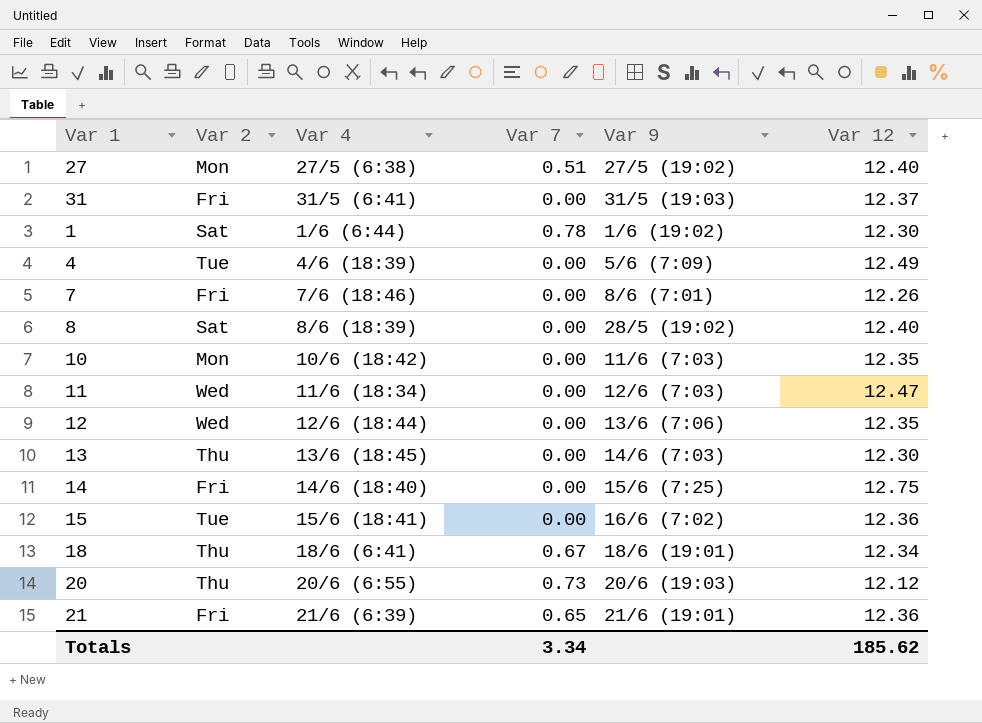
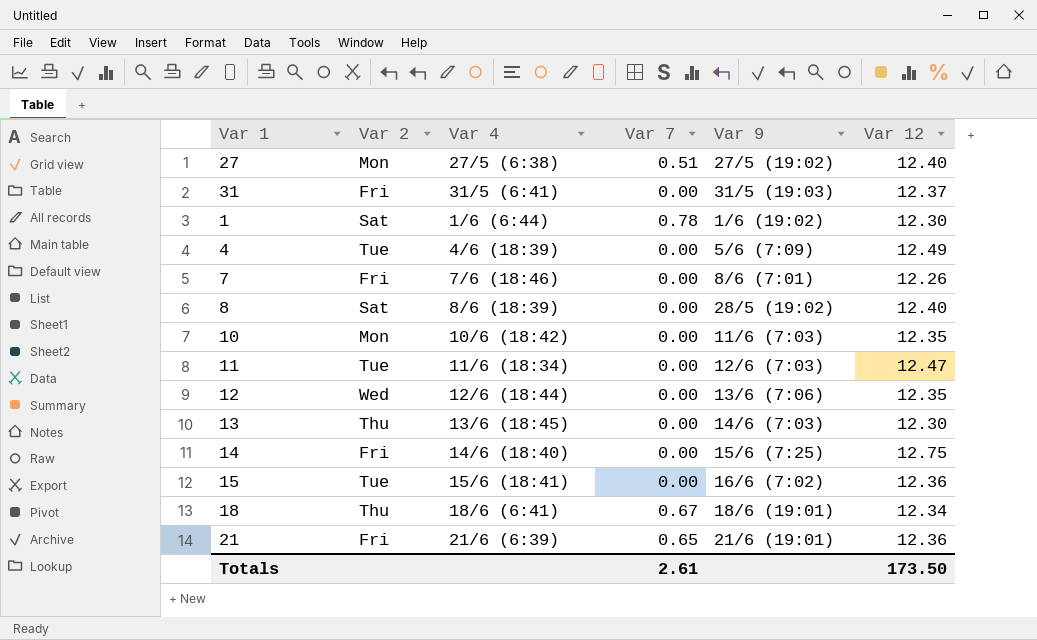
row 20: Thu | 20/6 (6:55) | 0.73 | 20/6 (19:03) | 12.12 -> none
11 | Var 2: Wed -> Tue
Totals | Var 7: 3.34 -> 2.61
Totals | Var 12: 185.62 -> 173.50

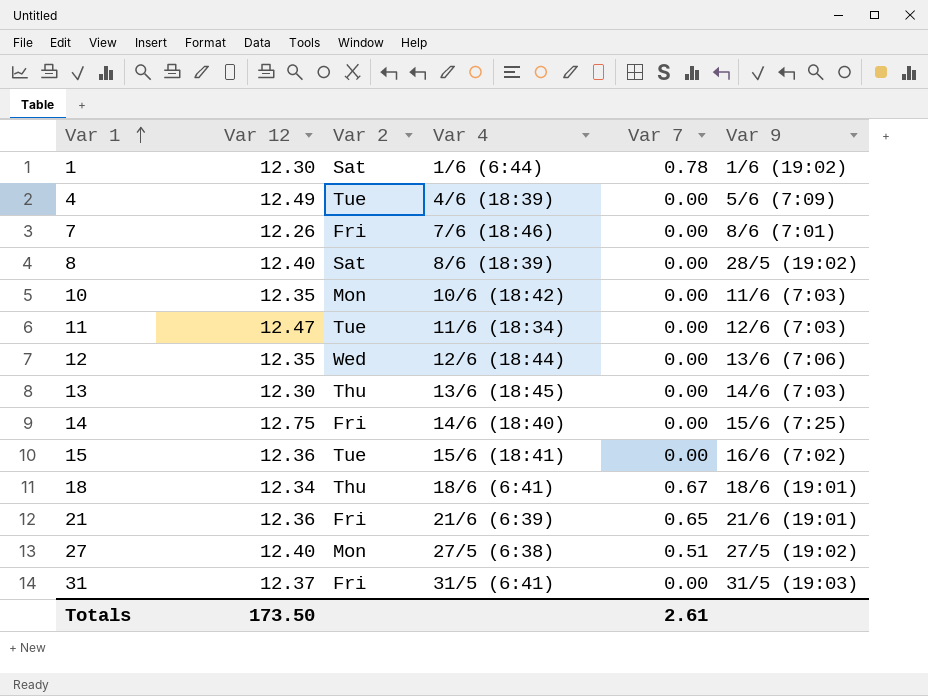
row order: none -> Var 1 ascending
column Var 12 | position: 6 -> 2

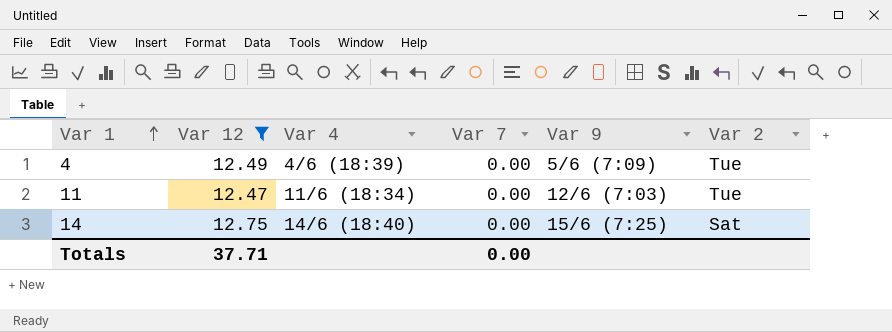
filter: none -> Var 12 >= 12.47
column Var 2 | position: 3 -> 6
14 | Var 2: Fri -> Sat
Totals | Var 12: 173.50 -> 37.71
Totals | Var 7: 2.61 -> 0.00

